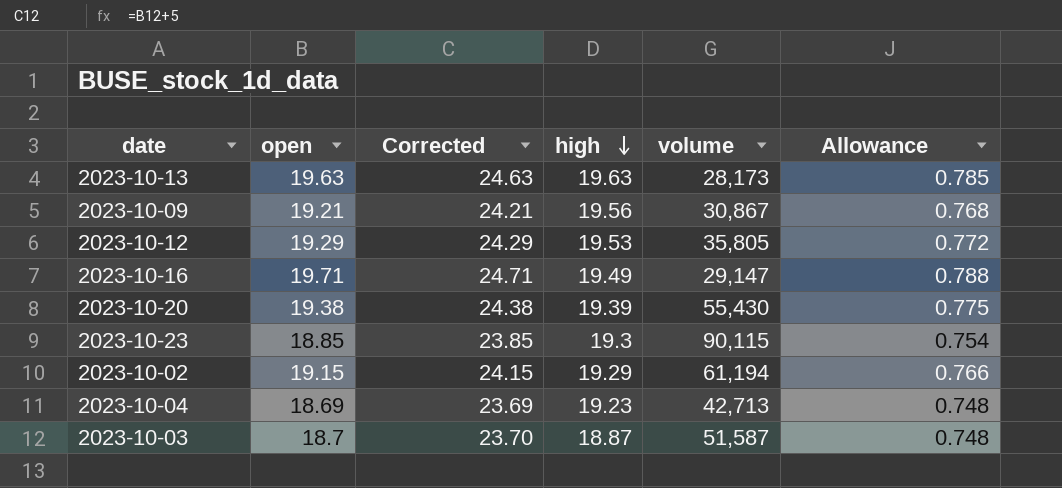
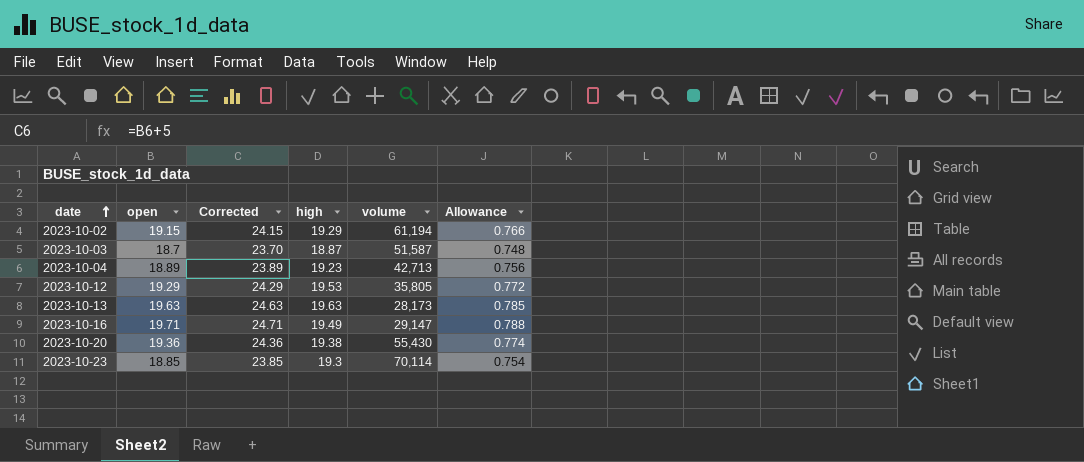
row order: high descending -> date ascending
row 2023-10-09: 19.21 | 24.21 | 19.56 | 30,867 | 0.768 -> none
2023-10-04 | open: 18.69 -> 18.89
2023-10-04 | Corrected: 23.69 -> 23.89
2023-10-04 | Allowance: 0.748 -> 0.756
2023-10-20 | open: 19.38 -> 19.36
2023-10-20 | Corrected: 24.38 -> 24.36
2023-10-20 | high: 19.39 -> 19.38
2023-10-20 | Allowance: 0.775 -> 0.774
2023-10-23 | volume: 90,115 -> 70,114

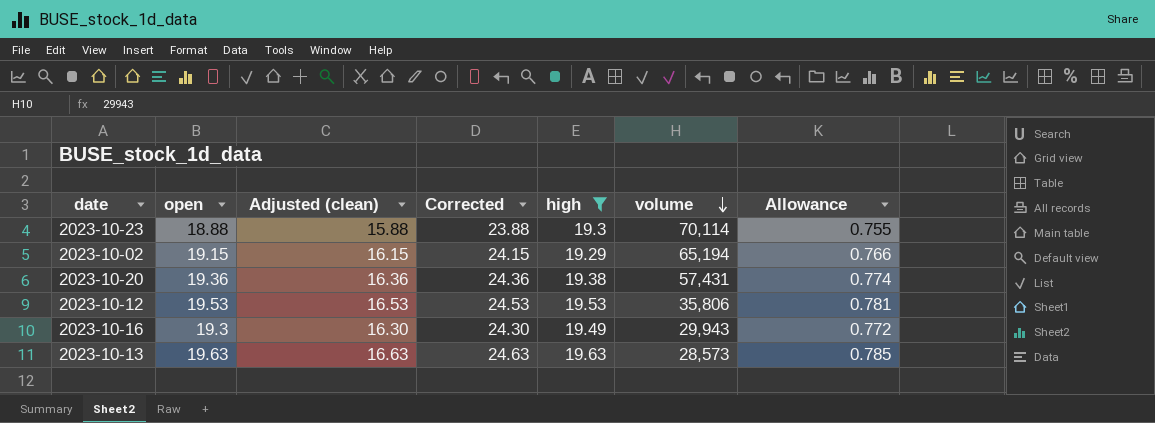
filter: none -> high >= 19.29
row order: date ascending -> volume descending
column Adjusted (clean) | formula: none -> [open] - 3
2023-10-23 | open: 18.85 -> 18.88
2023-10-23 | Corrected: 23.85 -> 23.88
2023-10-23 | Allowance: 0.754 -> 0.755
2023-10-02 | volume: 61,194 -> 65,194
2023-10-20 | volume: 55,430 -> 57,431
2023-10-12 | open: 19.29 -> 19.53
2023-10-12 | Corrected: 24.29 -> 24.53
2023-10-12 | volume: 35,805 -> 35,806
2023-10-12 | Allowance: 0.772 -> 0.781
2023-10-16 | open: 19.71 -> 19.3
2023-10-16 | Corrected: 24.71 -> 24.30
2023-10-16 | volume: 29,147 -> 29,943
2023-10-16 | Allowance: 0.788 -> 0.772
2023-10-13 | volume: 28,173 -> 28,573

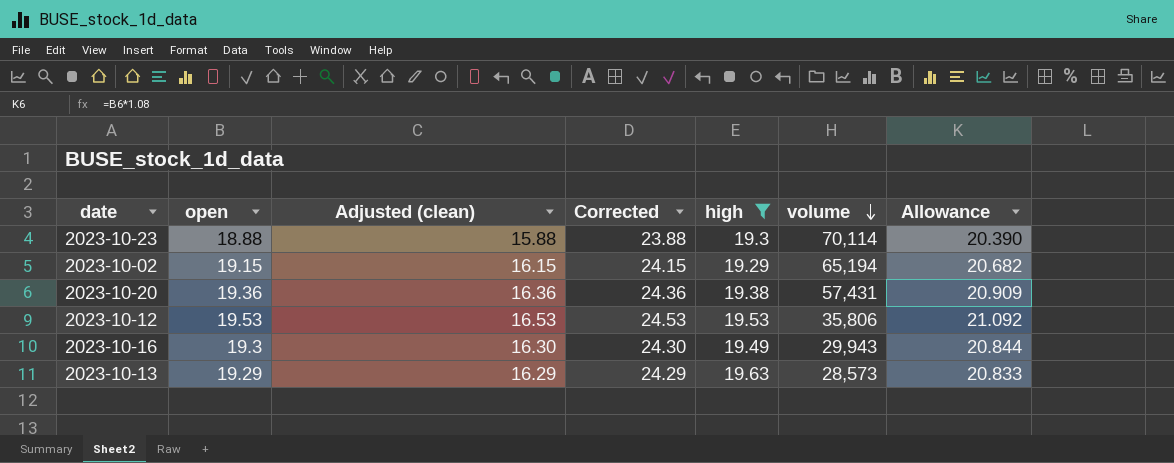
column Allowance | formula: [open] * 0.04 -> [open] * 1.08
2023-10-13 | open: 19.63 -> 19.29
2023-10-13 | Adjusted (clean): 16.63 -> 16.29
2023-10-13 | Corrected: 24.63 -> 24.29

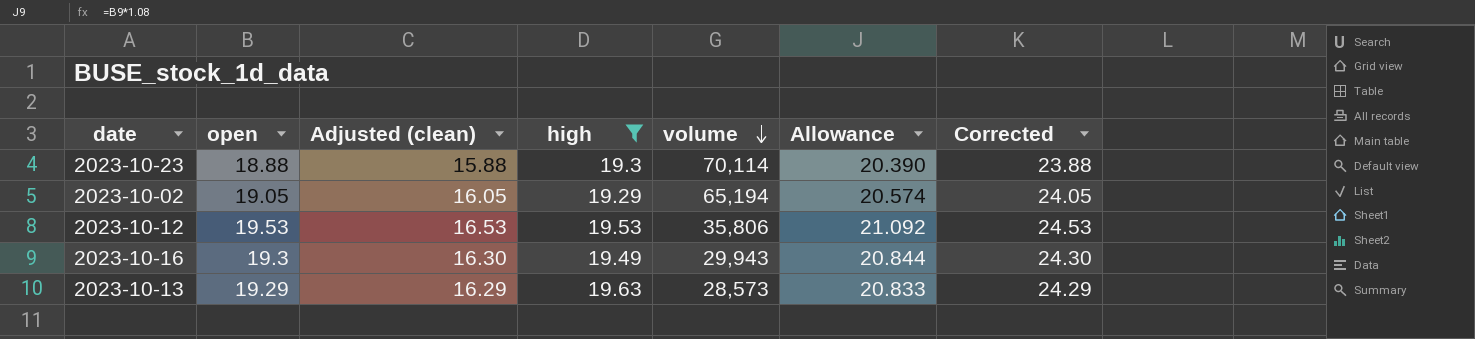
column Corrected | position: 4 -> 7
row 2023-10-20: 19.36 | 16.36 | 24.36 | 19.38 | 57,431 | 20.909 -> none
2023-10-02 | open: 19.15 -> 19.05
2023-10-02 | Adjusted (clean): 16.15 -> 16.05
2023-10-02 | Allowance: 20.682 -> 20.574
2023-10-02 | Corrected: 24.15 -> 24.05

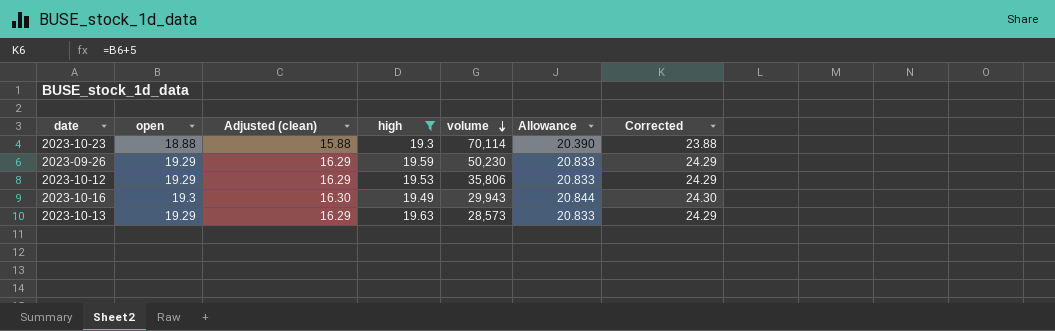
row 2023-10-02: 19.05 | 16.05 | 19.29 | 65,194 | 20.574 | 24.05 -> none
row 2023-09-26: none -> 19.29 | 16.29 | 19.59 | 50,230 | 20.833 | 24.29
2023-10-12 | open: 19.53 -> 19.29
2023-10-12 | Adjusted (clean): 16.53 -> 16.29
2023-10-12 | Allowance: 21.092 -> 20.833
2023-10-12 | Corrected: 24.53 -> 24.29

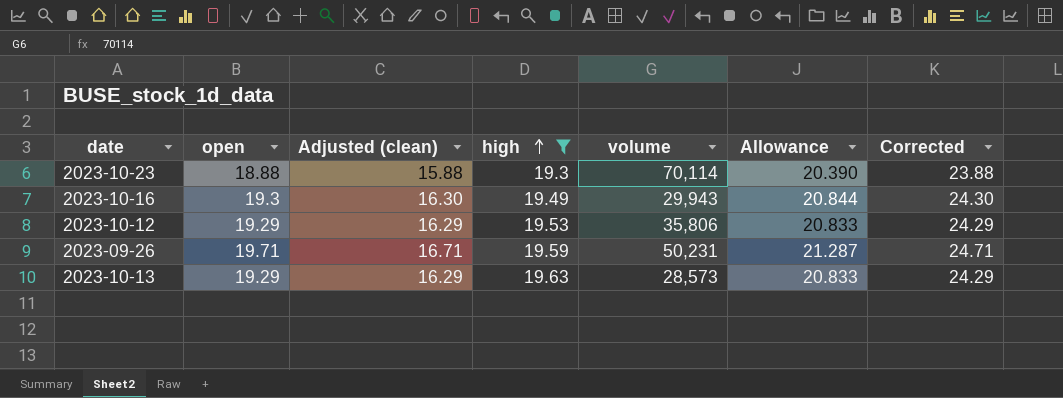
row order: volume descending -> high ascending
2023-09-26 | open: 19.29 -> 19.71
2023-09-26 | Adjusted (clean): 16.29 -> 16.71
2023-09-26 | volume: 50,230 -> 50,231
2023-09-26 | Allowance: 20.833 -> 21.287
2023-09-26 | Corrected: 24.29 -> 24.71

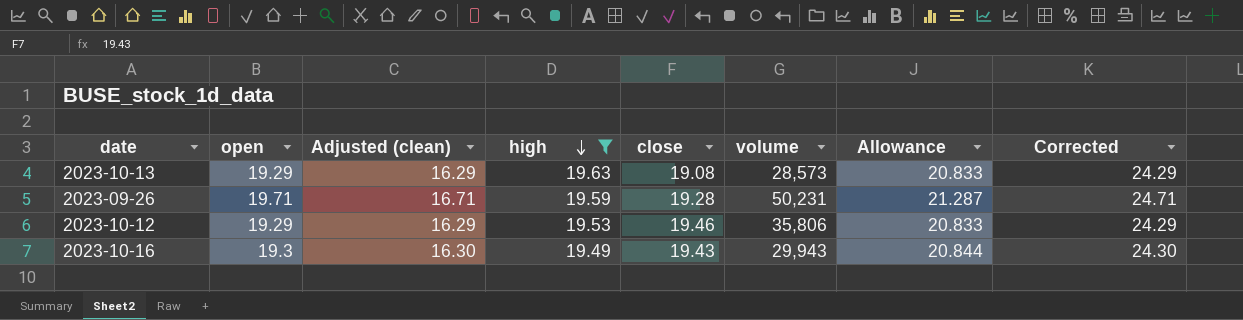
row order: high ascending -> high descending
column close | position: none -> 5
row 2023-10-23: 18.88 | 15.88 | 19.3 | 70,114 | 20.390 | 23.88 -> none

